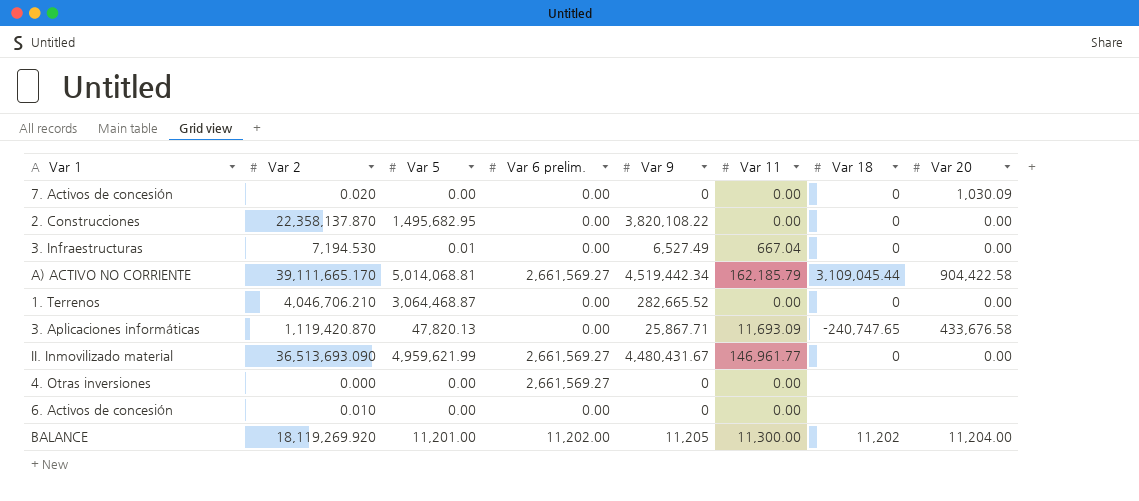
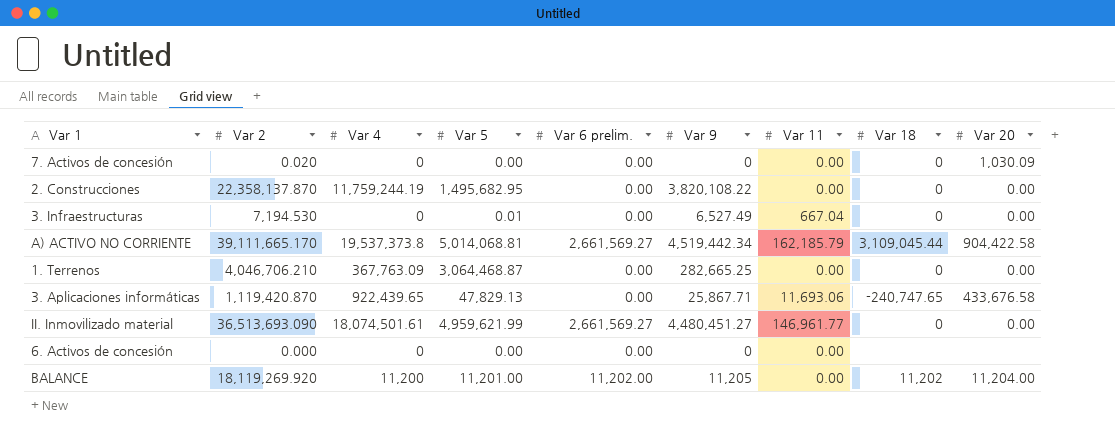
column Var 4 | position: none -> 3
row 4. Otras inversiones: 0.000 | 0.00 | 2,661,569.27 | 0 | 0.00 | none | none -> none
1. Terrenos | Var 9: 282,665.52 -> 282,665.25
3. Aplicaciones informáticas | Var 5: 47,820.13 -> 47,829.13
3. Aplicaciones informáticas | Var 11: 11,693.09 -> 11,693.06
II. Inmovilizado material | Var 9: 4,480,431.67 -> 4,480,451.27
6. Activos de concesión | Var 2: 0.010 -> 0.000
BALANCE | Var 11: 11,300.00 -> 0.00

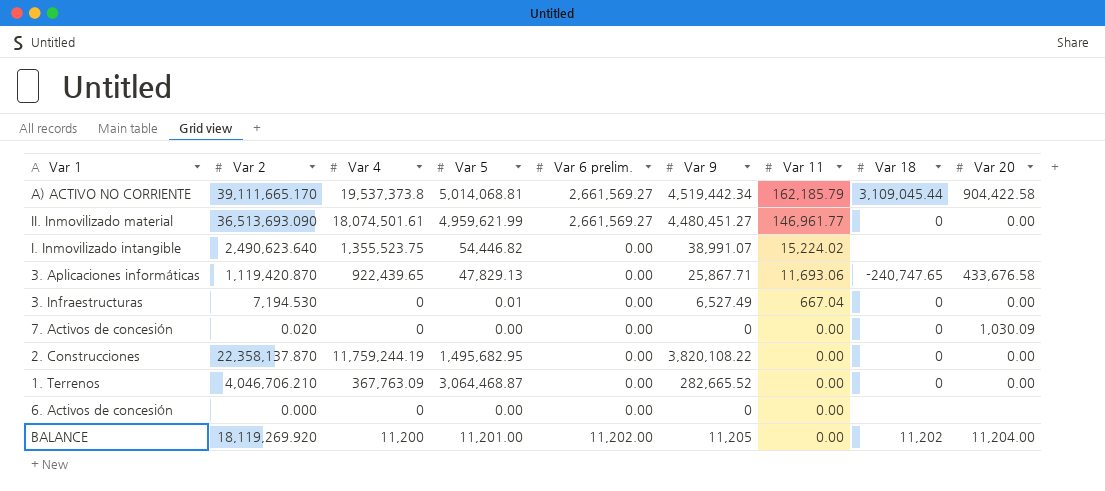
row order: none -> Var 11 descending
row I. Inmovilizado intangible: none -> 2,490,623.640 | 1,355,523.75 | 54,446.82 | 0.00 | 38,991.07 | 15,224.02 | none | none
1. Terrenos | Var 9: 282,665.25 -> 282,665.52

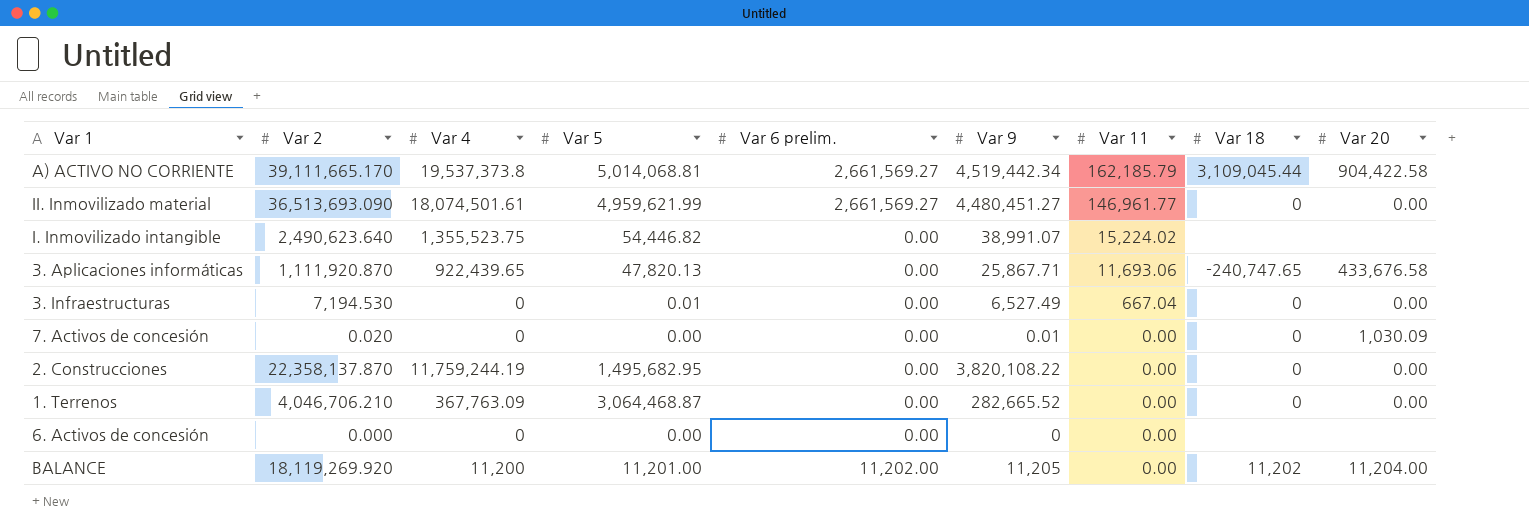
3. Aplicaciones informáticas | Var 2: 1,119,420.870 -> 1,111,920.870
3. Aplicaciones informáticas | Var 5: 47,829.13 -> 47,820.13
7. Activos de concesión | Var 9: 0 -> 0.01

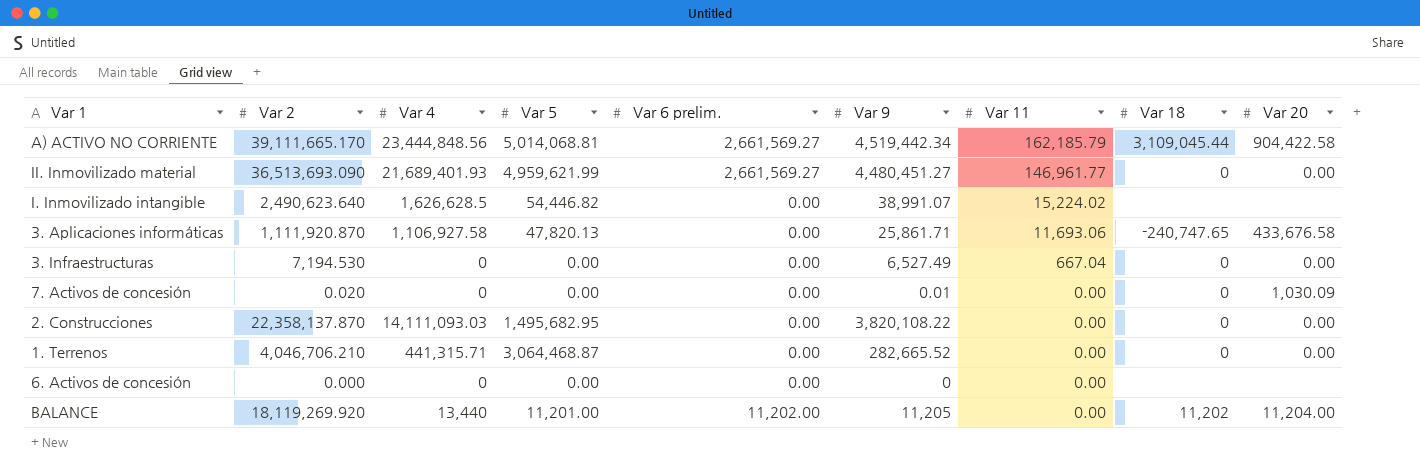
A) ACTIVO NO CORRIENTE | Var 4: 19,537,373.8 -> 23,444,848.56
II. Inmovilizado material | Var 4: 18,074,501.61 -> 21,689,401.93
I. Inmovilizado intangible | Var 4: 1,355,523.75 -> 1,626,628.5
3. Aplicaciones informáticas | Var 4: 922,439.65 -> 1,106,927.58
3. Aplicaciones informáticas | Var 9: 25,867.71 -> 25,861.71
3. Infraestructuras | Var 5: 0.01 -> 0.00
2. Construcciones | Var 4: 11,759,244.19 -> 14,111,093.03
1. Terrenos | Var 4: 367,763.09 -> 441,315.71
BALANCE | Var 4: 11,200 -> 13,440

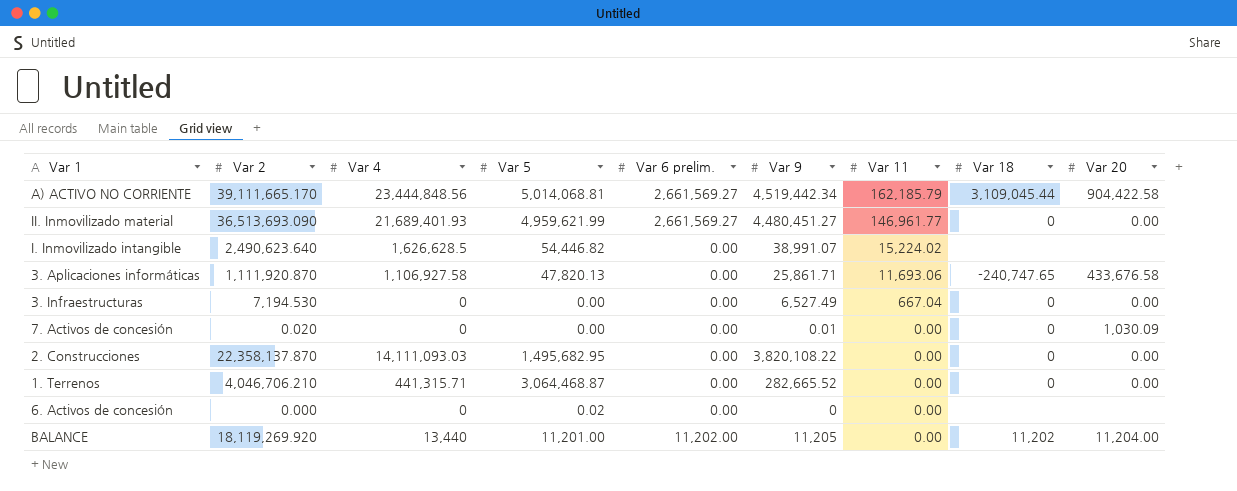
6. Activos de concesión | Var 5: 0.00 -> 0.02

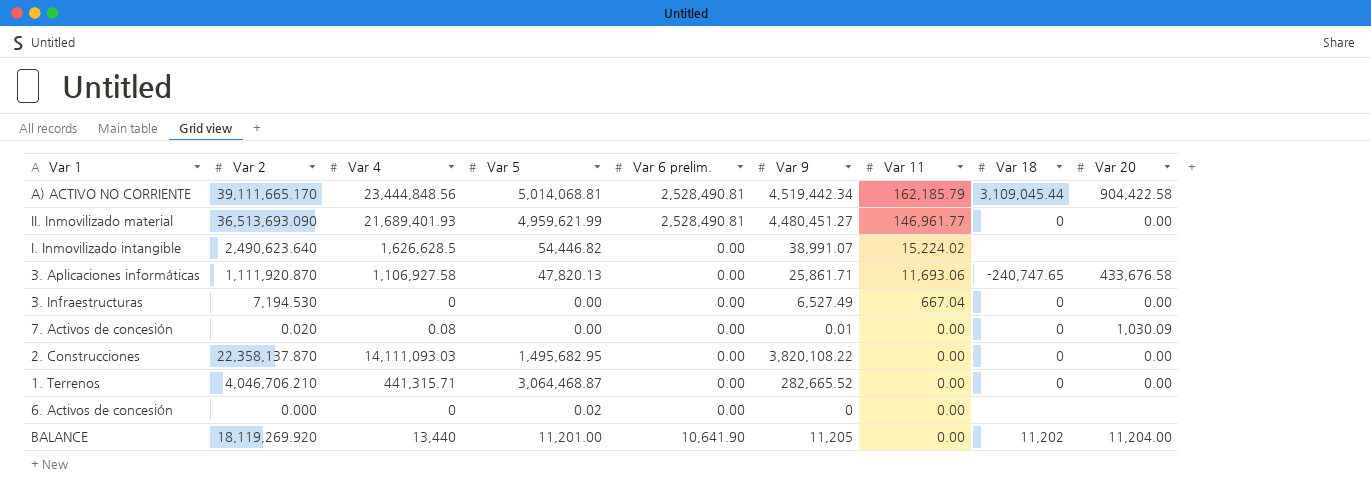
A) ACTIVO NO CORRIENTE | Var 6 prelim.: 2,661,569.27 -> 2,528,490.81
II. Inmovilizado material | Var 6 prelim.: 2,661,569.27 -> 2,528,490.81
7. Activos de concesión | Var 4: 0 -> 0.08
BALANCE | Var 6 prelim.: 11,202.00 -> 10,641.90

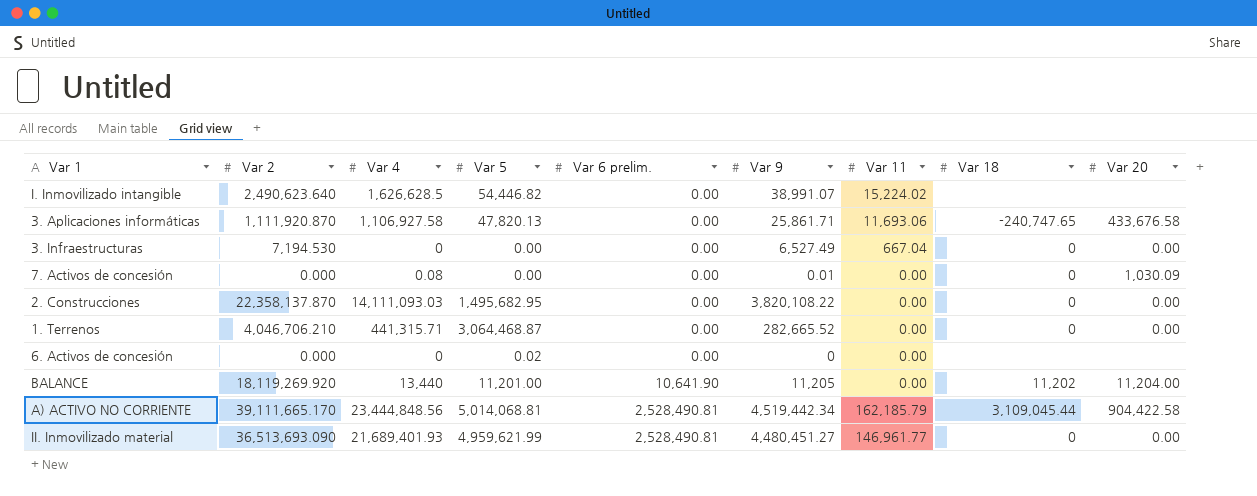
row order: Var 11 descending -> Var 6 prelim. ascending
7. Activos de concesión | Var 2: 0.020 -> 0.000

